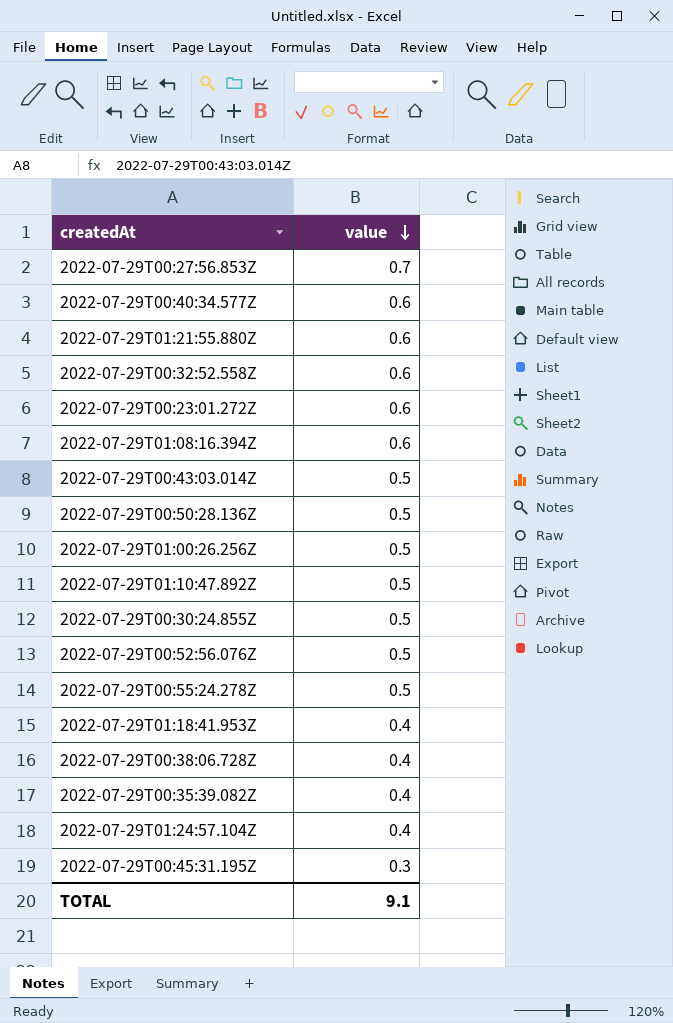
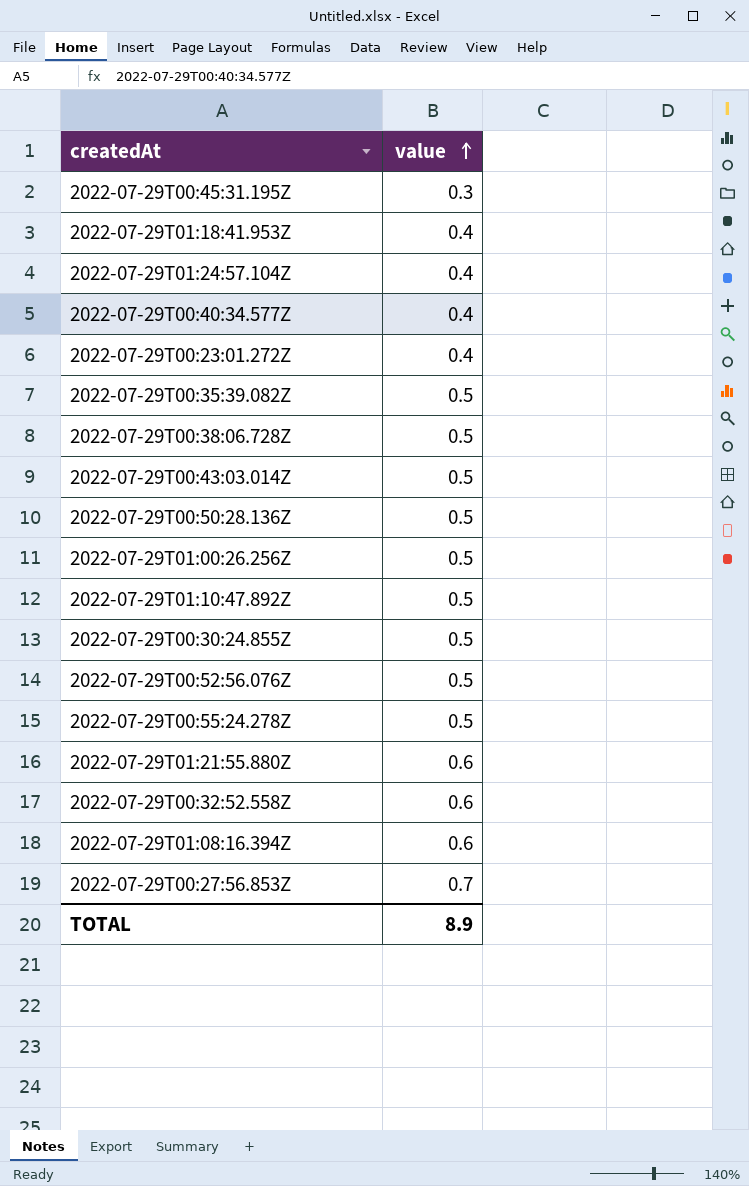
row order: value descending -> value ascending
2022-07-29T00:40:34.577Z | value: 0.6 -> 0.4
2022-07-29T00:23:01.272Z | value: 0.6 -> 0.4
2022-07-29T00:35:39.082Z | value: 0.4 -> 0.5
2022-07-29T00:38:06.728Z | value: 0.4 -> 0.5
TOTAL | value: 9.1 -> 8.9

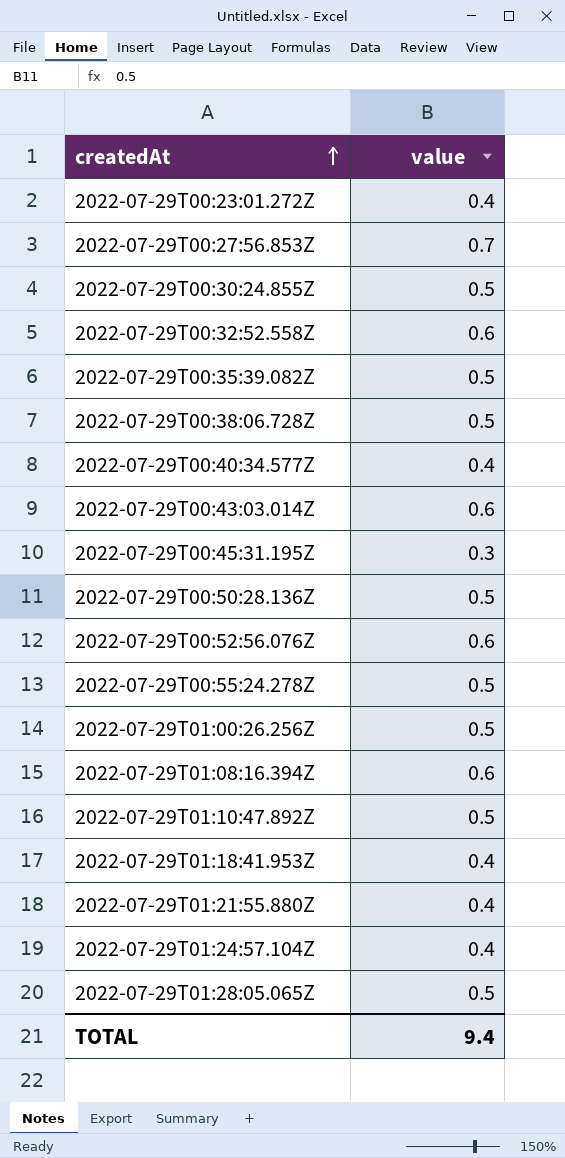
row order: value ascending -> createdAt ascending
2022-07-29T00:43:03.014Z | value: 0.5 -> 0.6
2022-07-29T00:52:56.076Z | value: 0.5 -> 0.6
2022-07-29T01:21:55.880Z | value: 0.6 -> 0.4
row 2022-07-29T01:28:05.065Z: none -> 0.5
TOTAL | value: 8.9 -> 9.4

